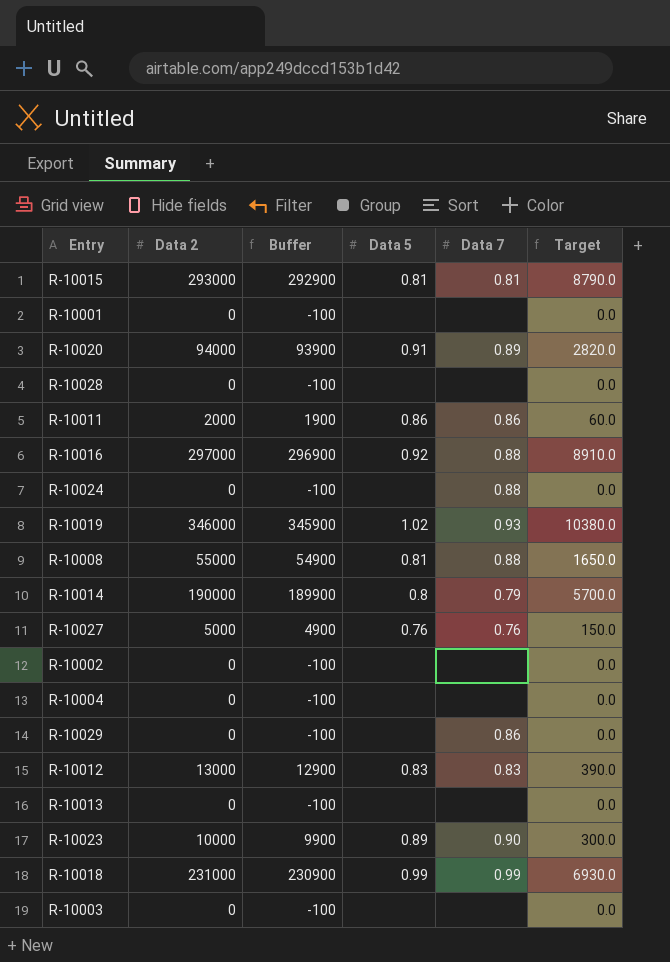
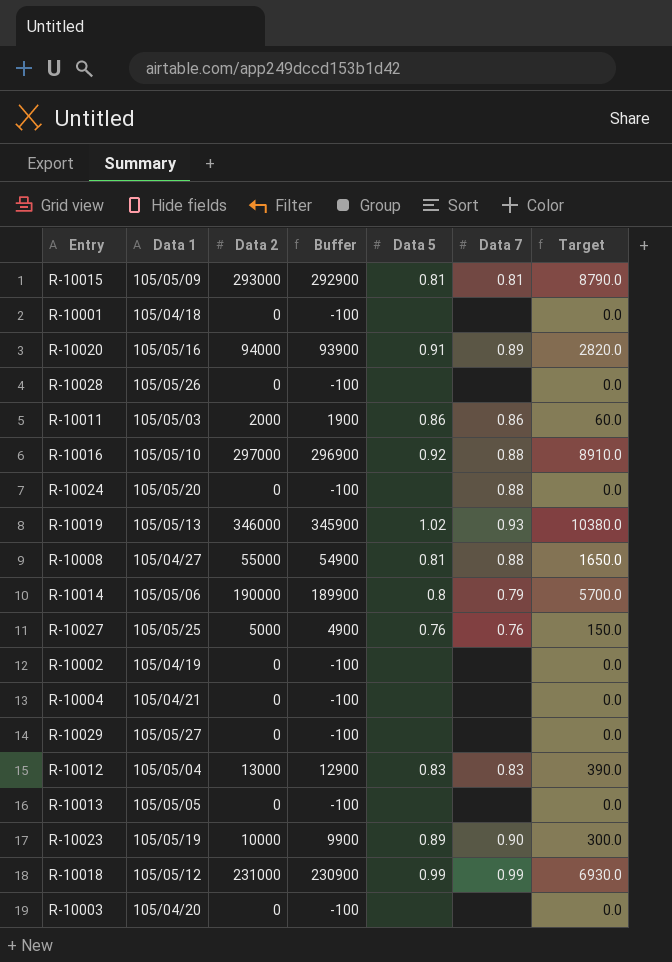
column Data 1 | position: none -> 2
R-10029 | Data 7: 0.86 -> none

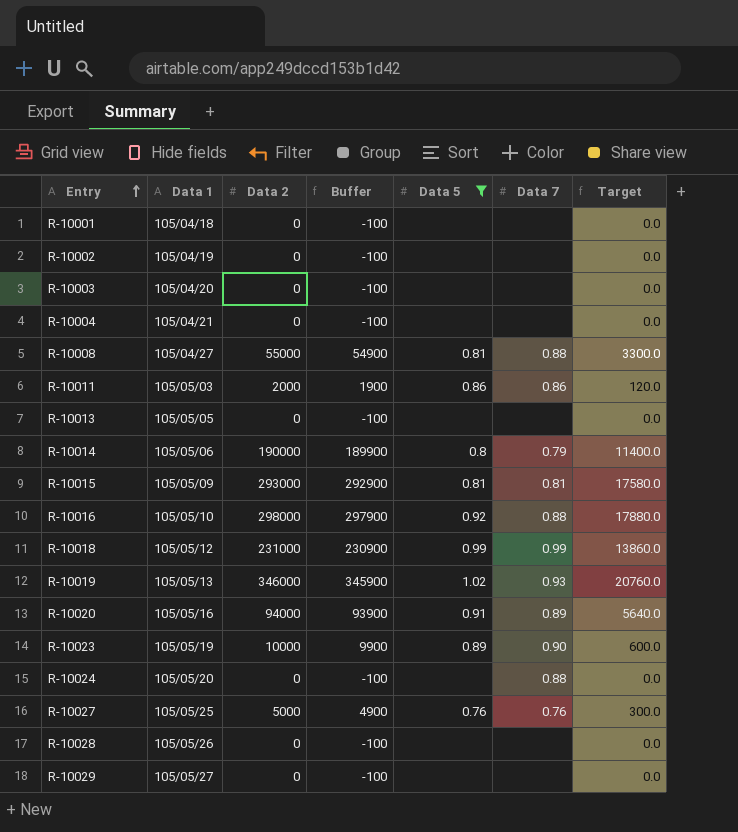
filter: none -> Data 5 != 0.83
row order: none -> Entry ascending
column Target | formula: [Data 2] * 0.03 -> [Data 2] * 0.06
R-10016 | Data 2: 297000 -> 298000
R-10016 | Buffer: 296900 -> 297900

